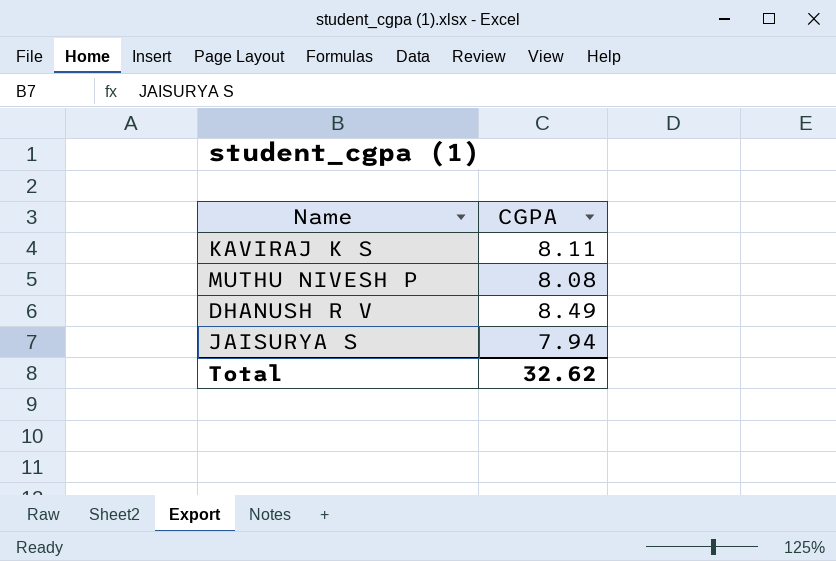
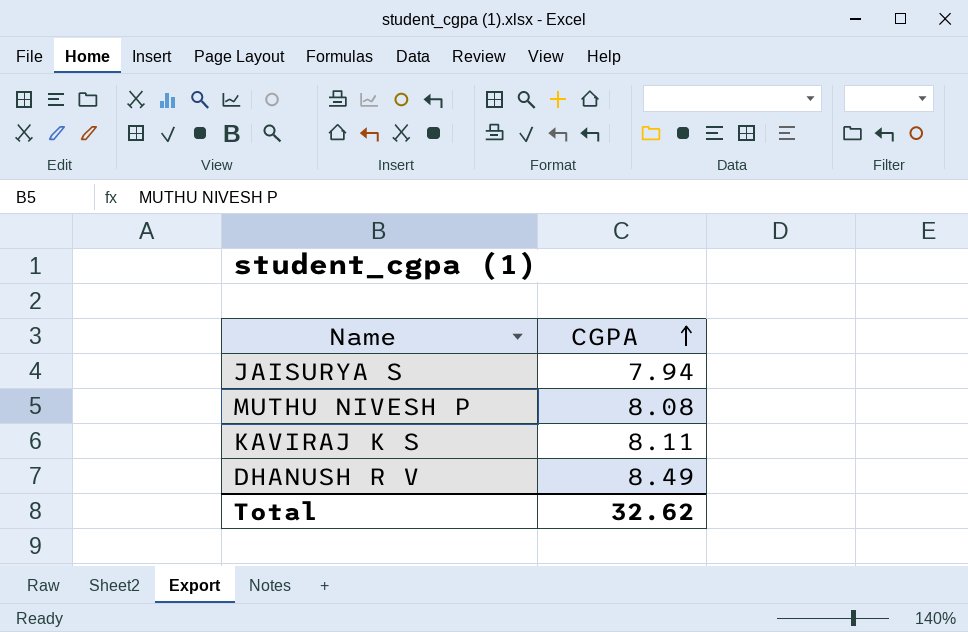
row order: none -> CGPA ascending

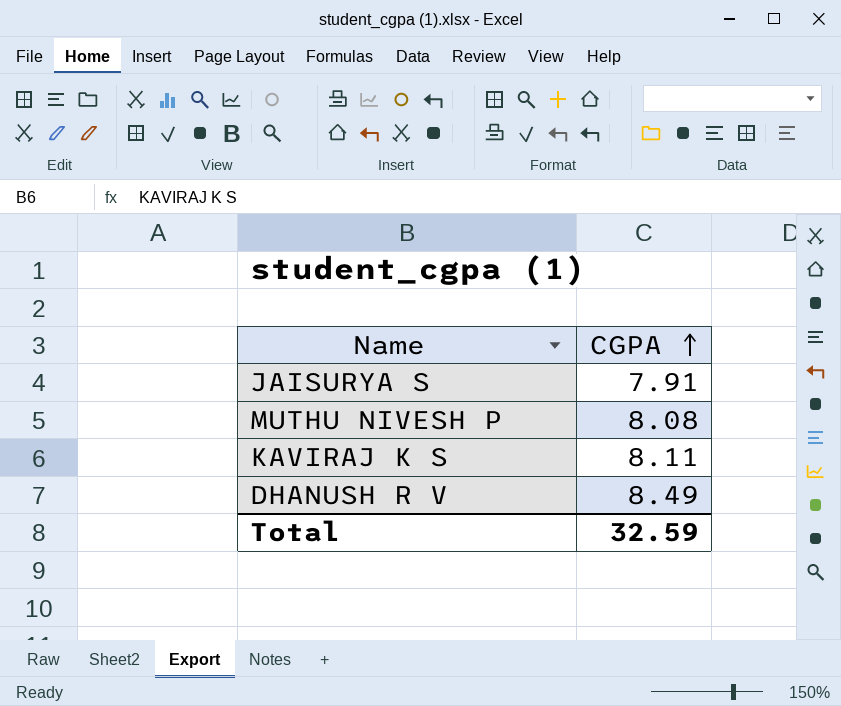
JAISURYA S | CGPA: 7.94 -> 7.91
Total | CGPA: 32.62 -> 32.59

